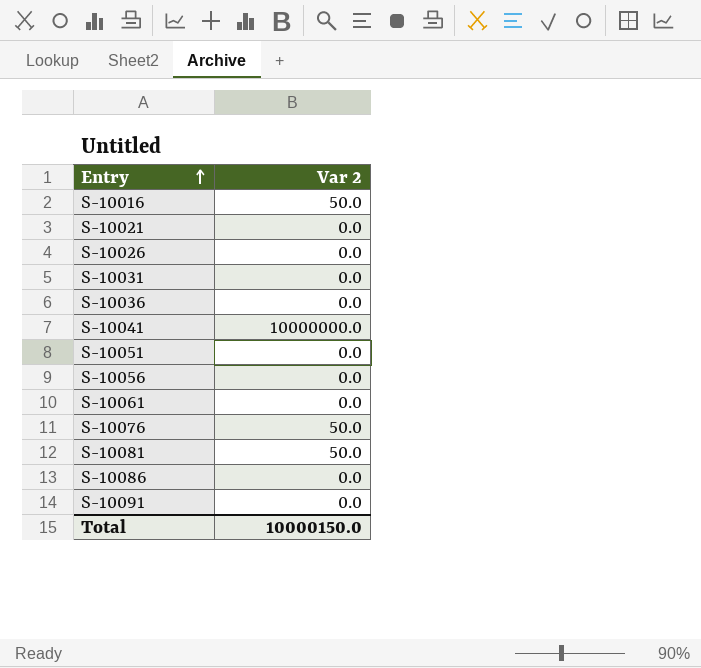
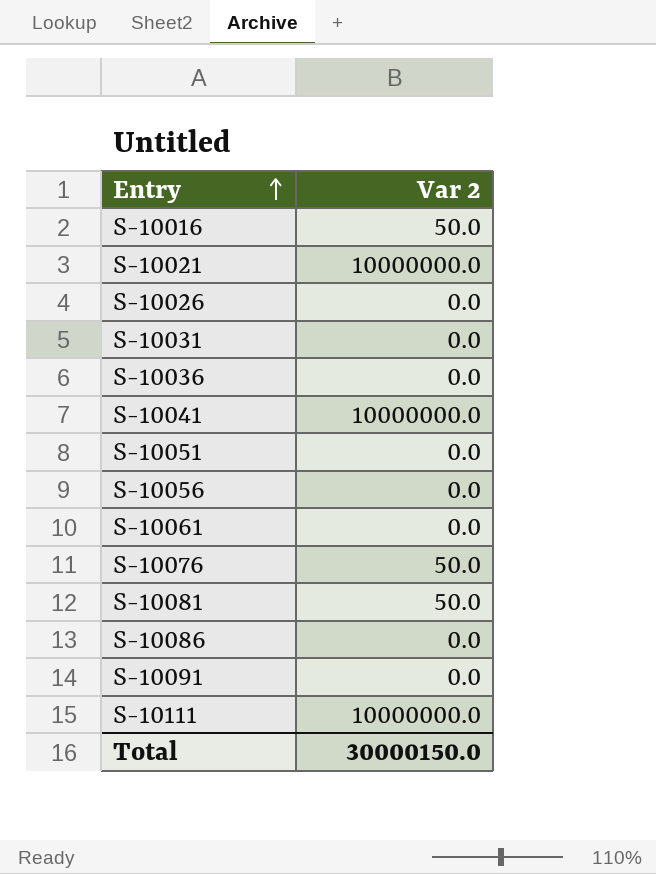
S-10021 | Var 2: 0.0 -> 10000000.0
row S-10111: none -> 10000000.0
Total | Var 2: 10000150.0 -> 30000150.0

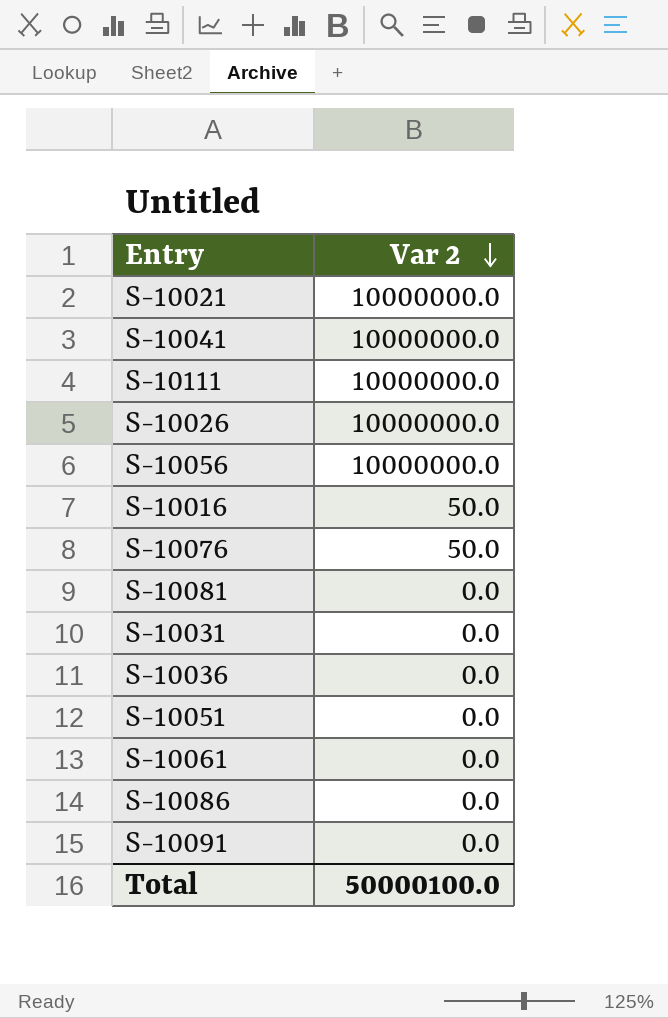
row order: Entry ascending -> Var 2 descending
S-10026 | Var 2: 0.0 -> 10000000.0
S-10056 | Var 2: 0.0 -> 10000000.0
S-10081 | Var 2: 50.0 -> 0.0
Total | Var 2: 30000150.0 -> 50000100.0

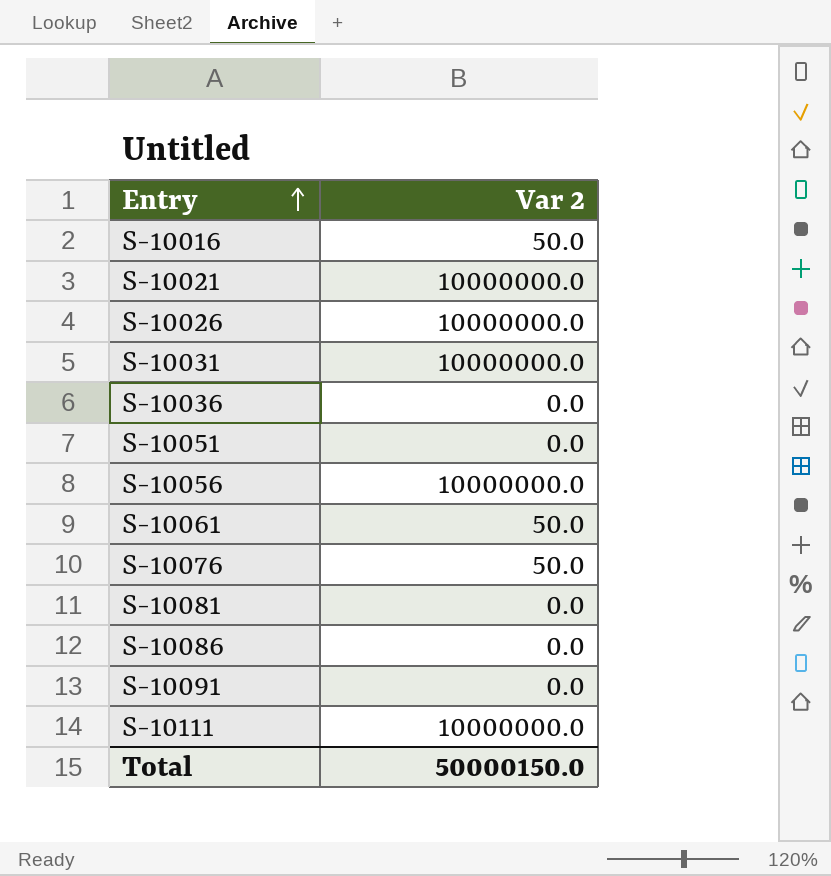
row order: Var 2 descending -> Entry ascending
row S-10041: 10000000.0 -> none
S-10031 | Var 2: 0.0 -> 10000000.0
S-10061 | Var 2: 0.0 -> 50.0
Total | Var 2: 50000100.0 -> 50000150.0

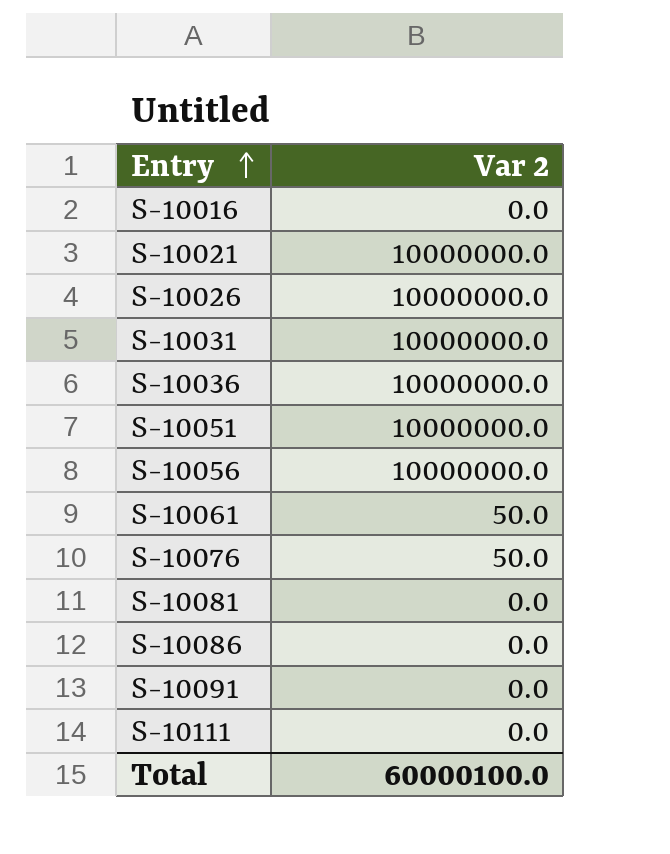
S-10016 | Var 2: 50.0 -> 0.0
S-10036 | Var 2: 0.0 -> 10000000.0
S-10051 | Var 2: 0.0 -> 10000000.0
S-10111 | Var 2: 10000000.0 -> 0.0
Total | Var 2: 50000150.0 -> 60000100.0

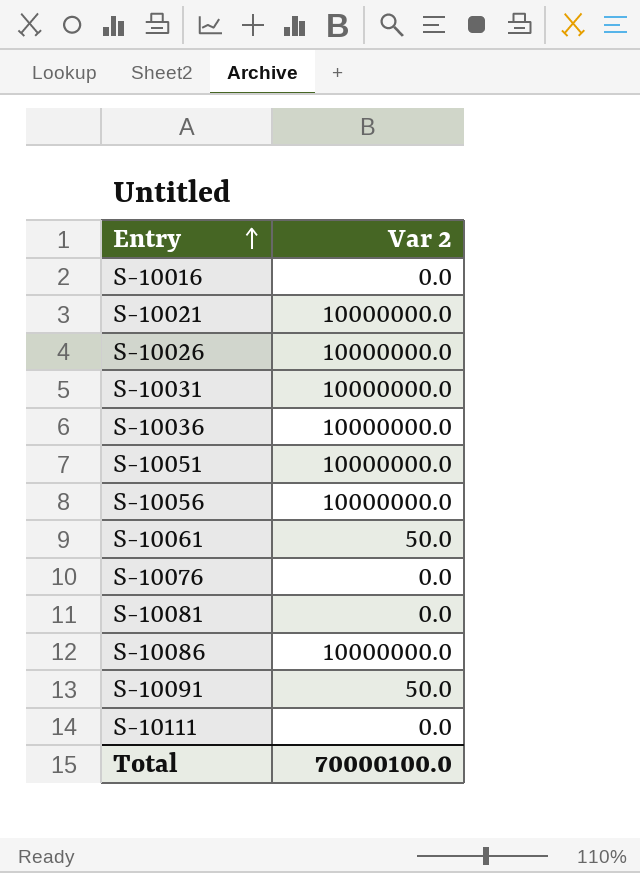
S-10076 | Var 2: 50.0 -> 0.0
S-10086 | Var 2: 0.0 -> 10000000.0
S-10091 | Var 2: 0.0 -> 50.0
Total | Var 2: 60000100.0 -> 70000100.0

